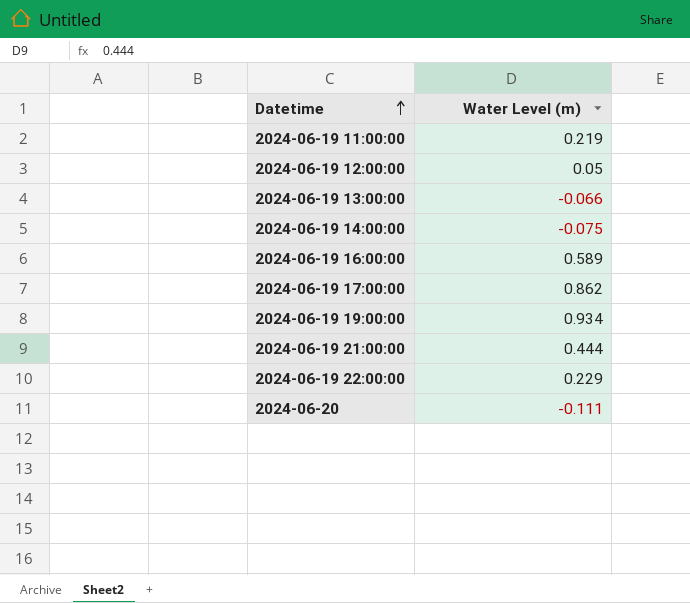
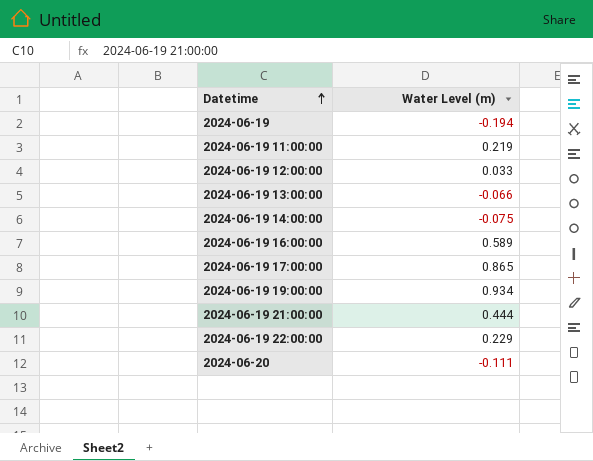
row 2024-06-19: none -> -0.194
2024-06-19 12:00:00 | Water Level (m): 0.05 -> 0.033
2024-06-19 17:00:00 | Water Level (m): 0.862 -> 0.865

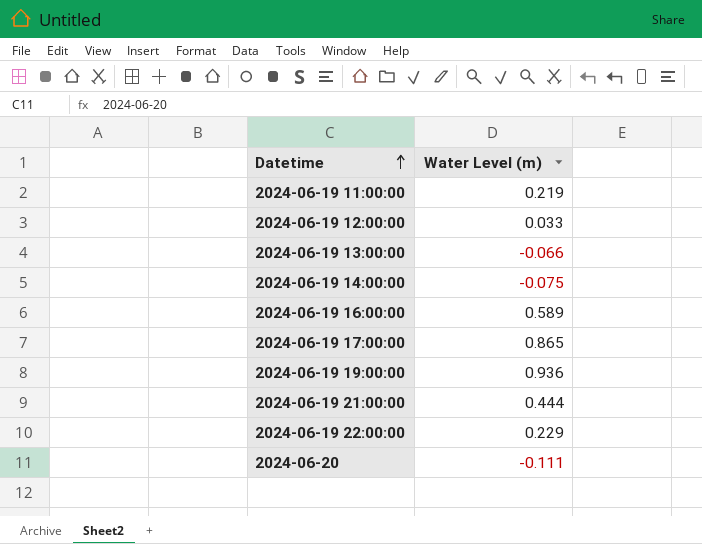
row 2024-06-19: -0.194 -> none
2024-06-19 19:00:00 | Water Level (m): 0.934 -> 0.936

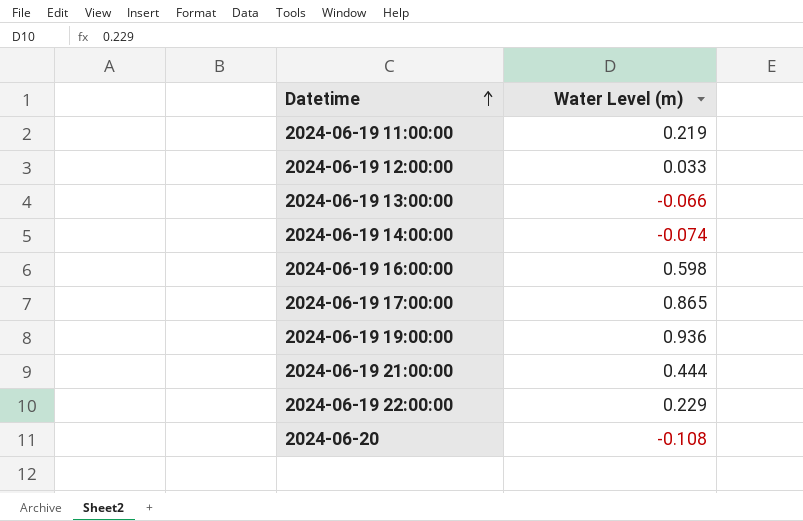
2024-06-19 14:00:00 | Water Level (m): -0.075 -> -0.074
2024-06-19 16:00:00 | Water Level (m): 0.589 -> 0.598
2024-06-20 | Water Level (m): -0.111 -> -0.108

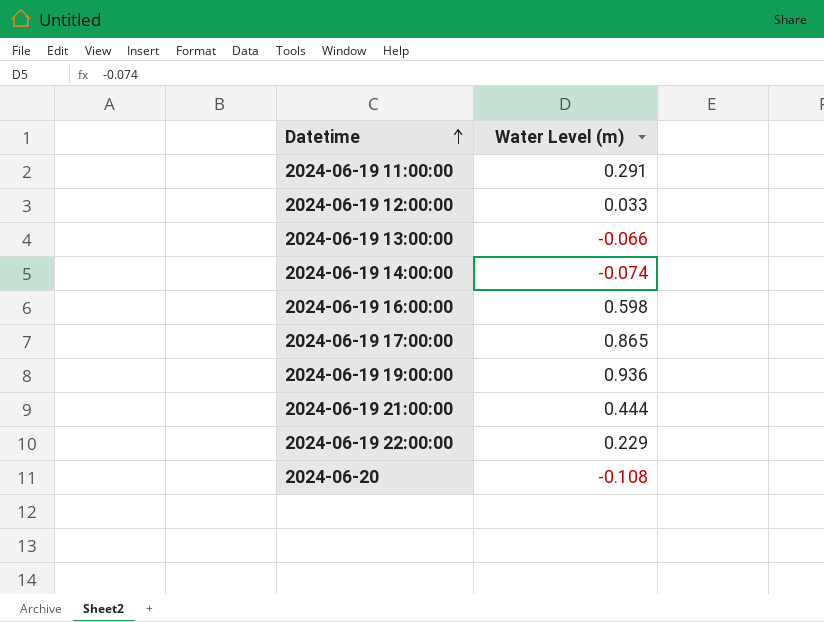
2024-06-19 11:00:00 | Water Level (m): 0.219 -> 0.291

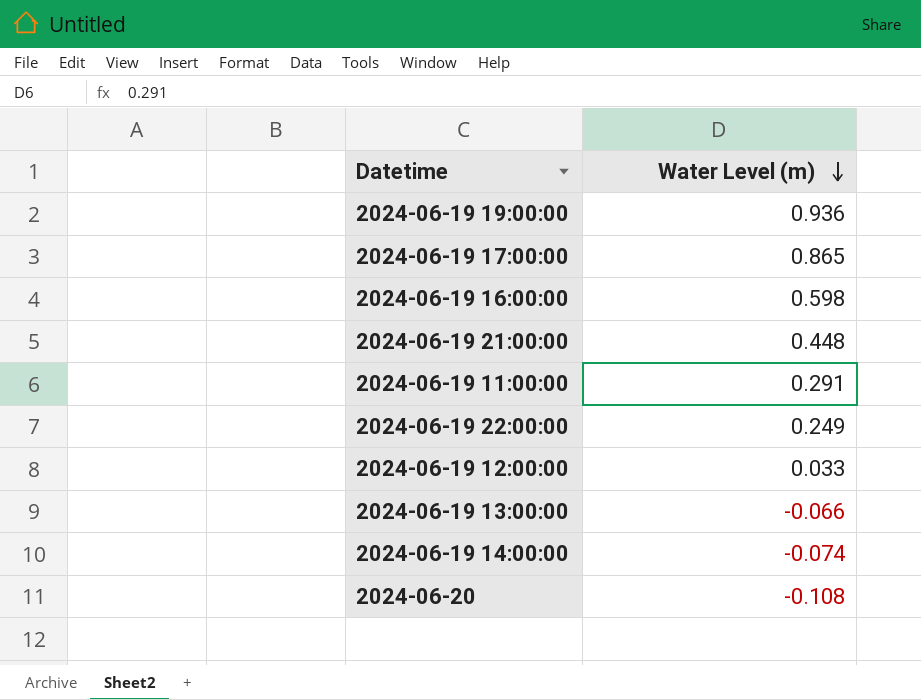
row order: Datetime ascending -> Water Level (m) descending
2024-06-19 21:00:00 | Water Level (m): 0.444 -> 0.448
2024-06-19 22:00:00 | Water Level (m): 0.229 -> 0.249

